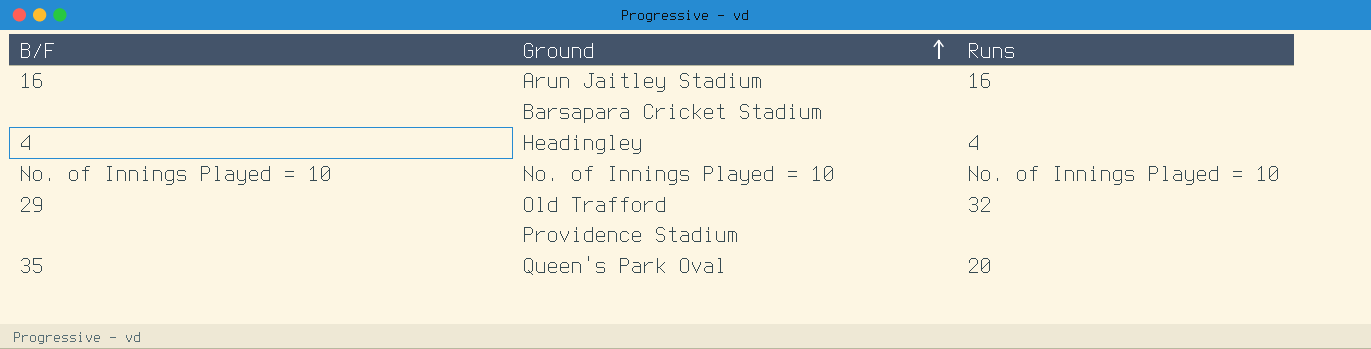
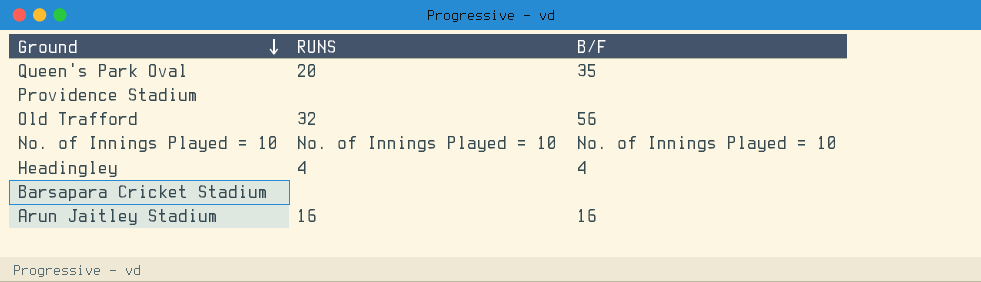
row order: Ground ascending -> Ground descending
column name: Runs -> RUNS
column B/F | position: 1 -> 3
Old Trafford | B/F: 29 -> 56

